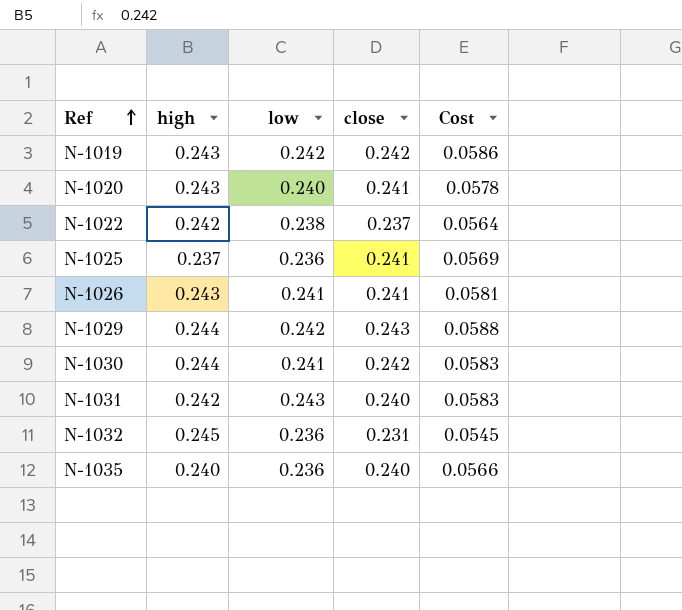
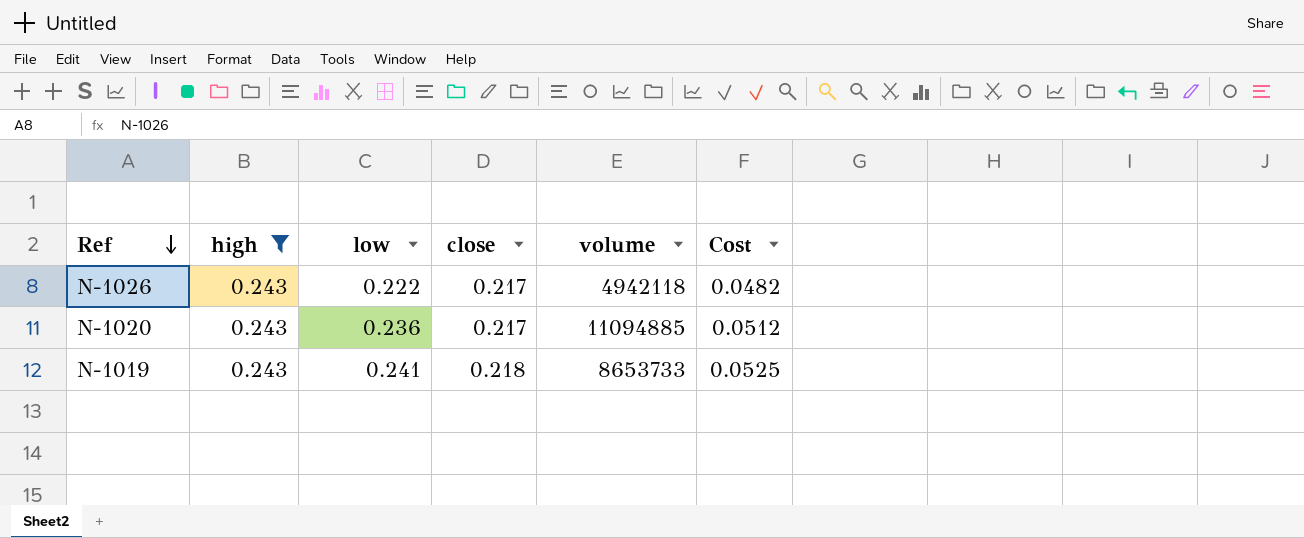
filter: none -> high = 0.243
row order: Ref ascending -> Ref descending
column volume | position: none -> 5
N-1026 | low: 0.241 -> 0.222
N-1026 | close: 0.241 -> 0.217
N-1026 | Cost: 0.0581 -> 0.0482
N-1020 | low: 0.240 -> 0.236
N-1020 | close: 0.241 -> 0.217
N-1020 | Cost: 0.0578 -> 0.0512
N-1019 | low: 0.242 -> 0.241
N-1019 | close: 0.242 -> 0.218
N-1019 | Cost: 0.0586 -> 0.0525

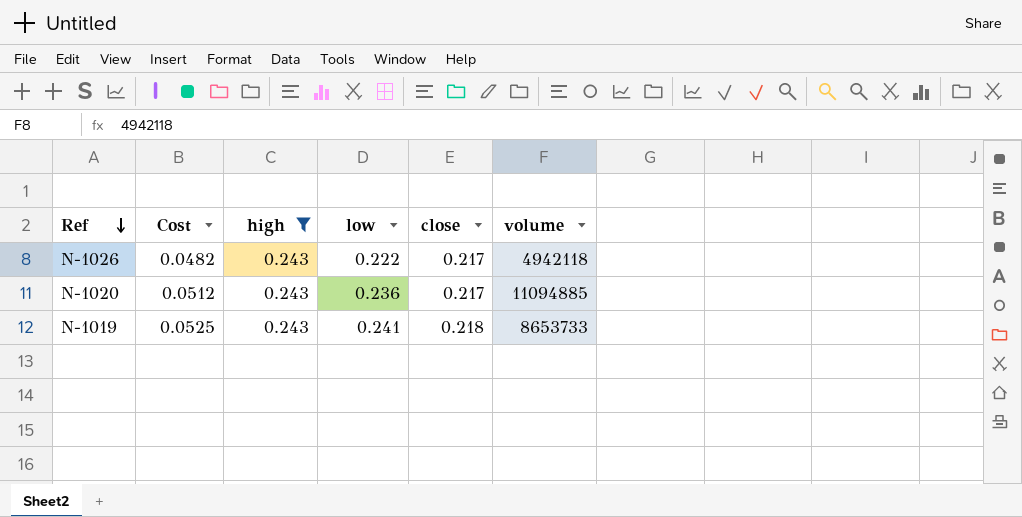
column Cost | position: 6 -> 2

